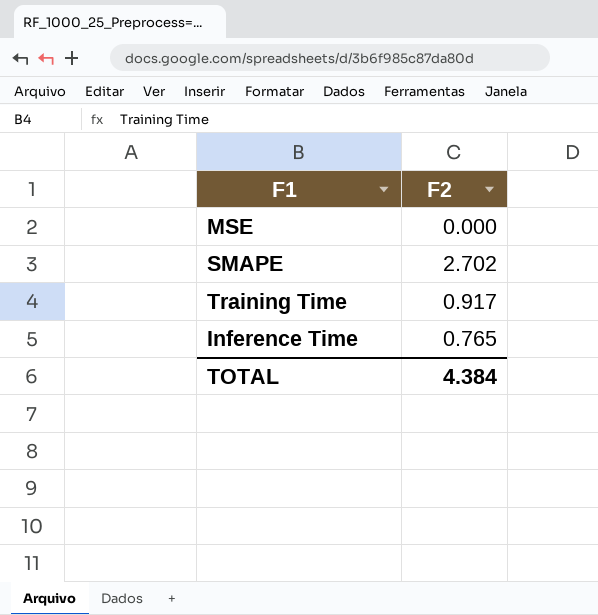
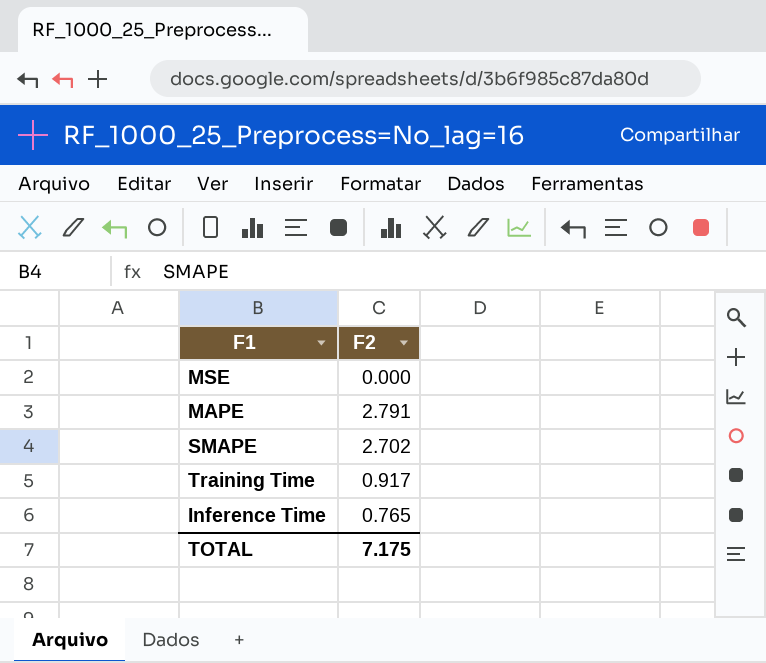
row MAPE: none -> 2.791
TOTAL | F2: 4.384 -> 7.175

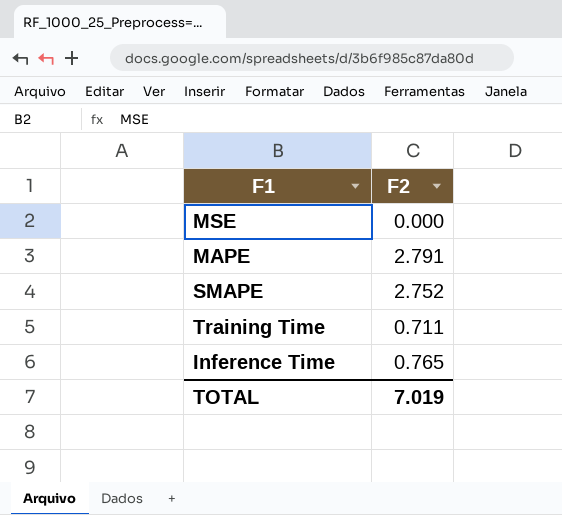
SMAPE | F2: 2.702 -> 2.752
Training Time | F2: 0.917 -> 0.711
TOTAL | F2: 7.175 -> 7.019

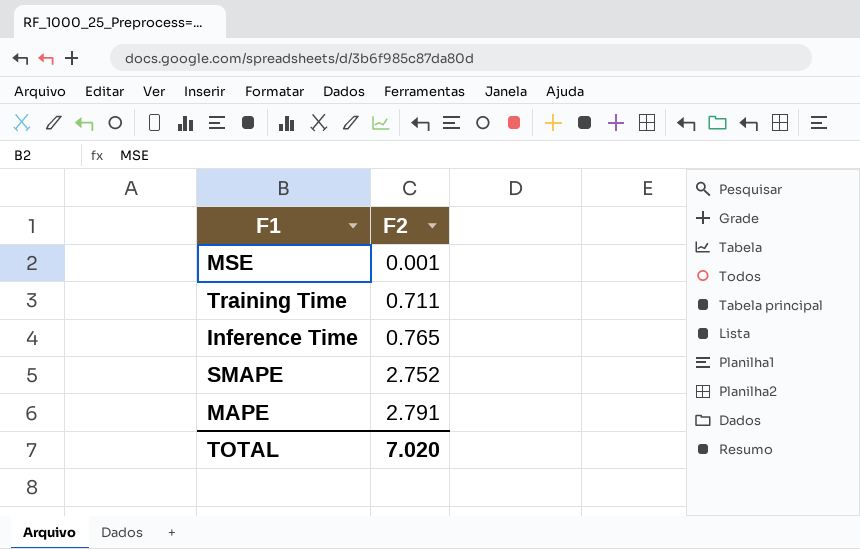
row order: none -> F2 ascending
MSE | F2: 0.000 -> 0.001
TOTAL | F2: 7.019 -> 7.020

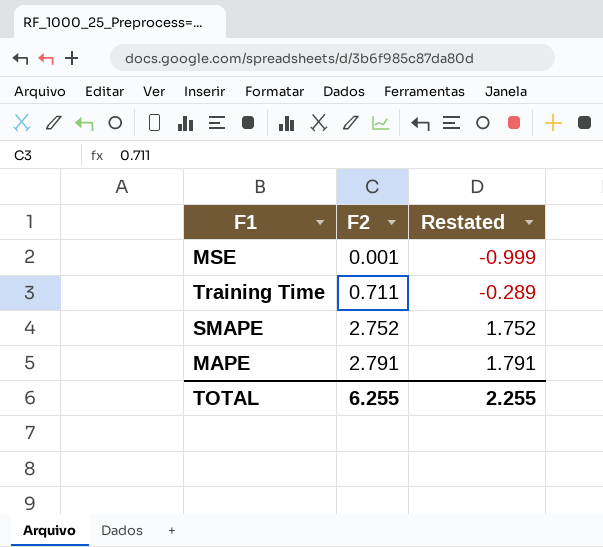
column Restated | formula: none -> [F2] - 1
row Inference Time: 0.765 -> none
TOTAL | F2: 7.020 -> 6.255

